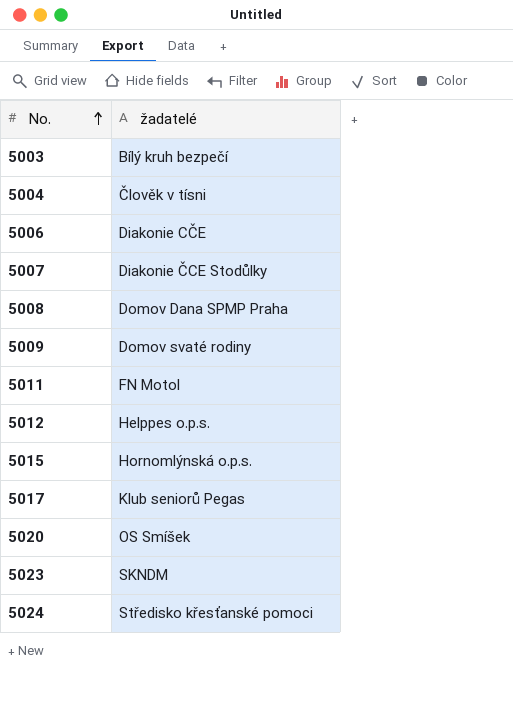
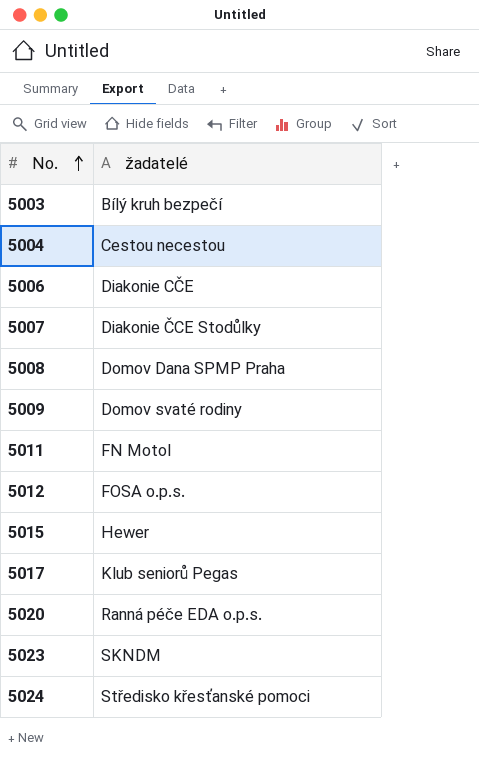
5004 | žadatelé: Člověk v tísni -> Cestou necestou
5012 | žadatelé: Helppes o.p.s. -> FOSA o.p.s.
5015 | žadatelé: Hornomlýnská o.p.s. -> Hewer
5020 | žadatelé: OS Smíšek -> Ranná péče EDA o.p.s.

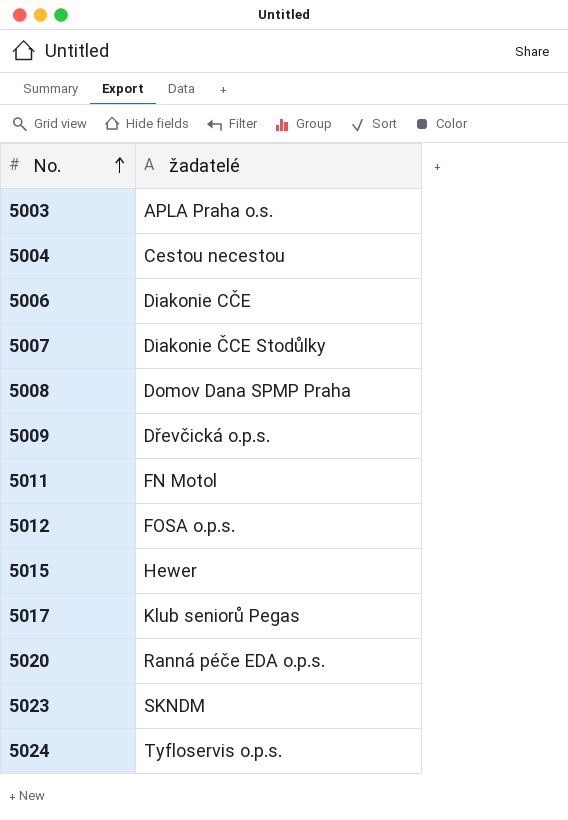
5003 | žadatelé: Bílý kruh bezpečí -> APLA Praha o.s.
5009 | žadatelé: Domov svaté rodiny -> Dřevčická o.p.s.
5024 | žadatelé: Středisko křesťanské pomoci -> Tyfloservis o.p.s.

